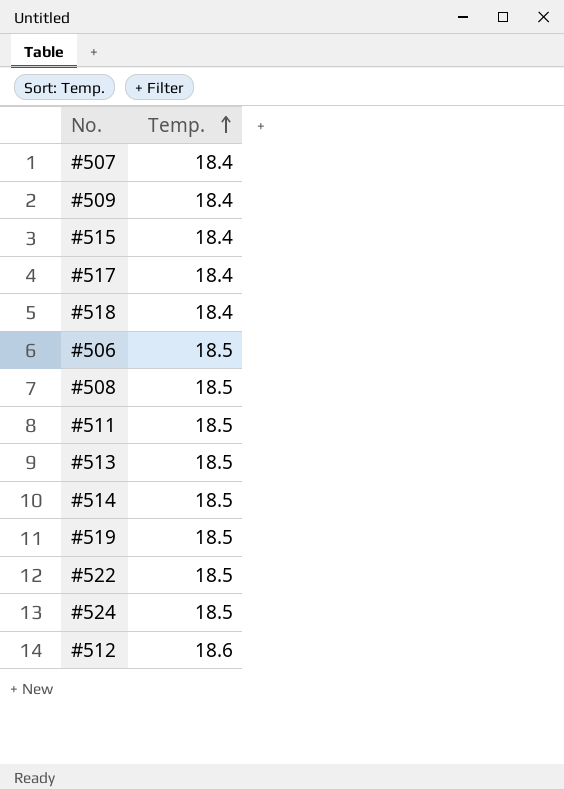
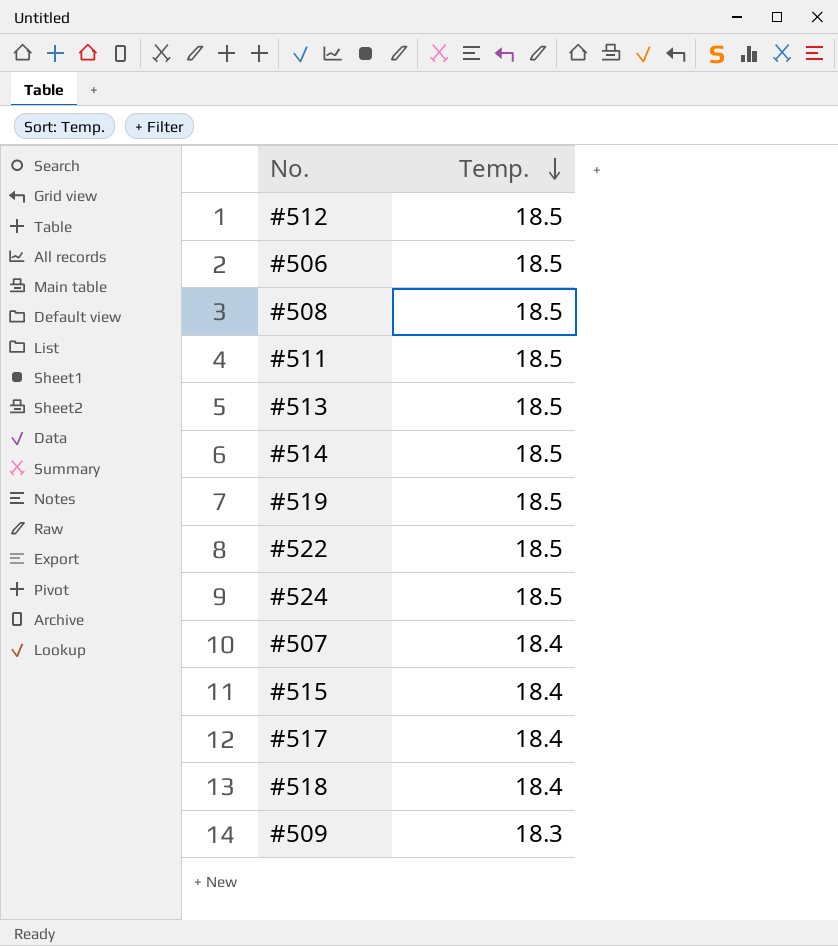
row order: Temp. ascending -> Temp. descending
#512 | Temp.: 18.6 -> 18.5
#509 | Temp.: 18.4 -> 18.3

